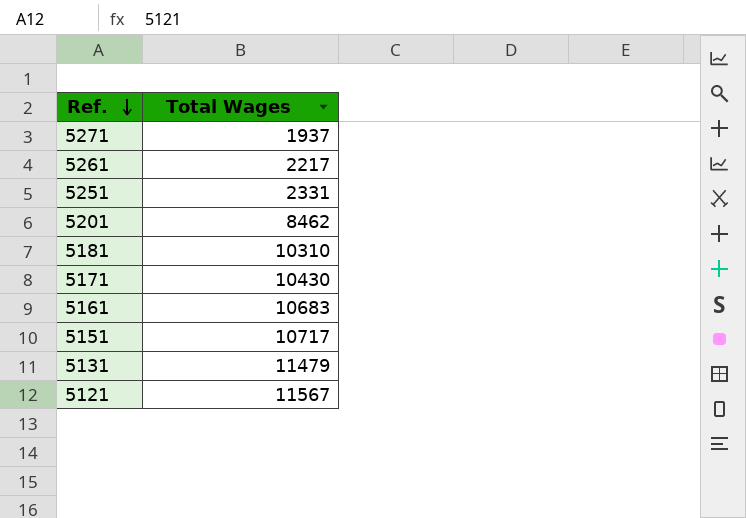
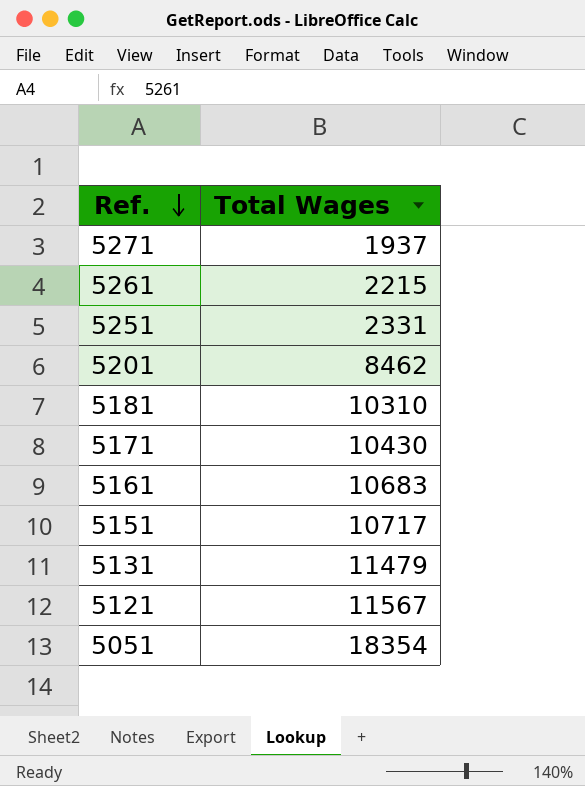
5261 | Total Wages: 2217 -> 2215
row 5051: none -> 18354

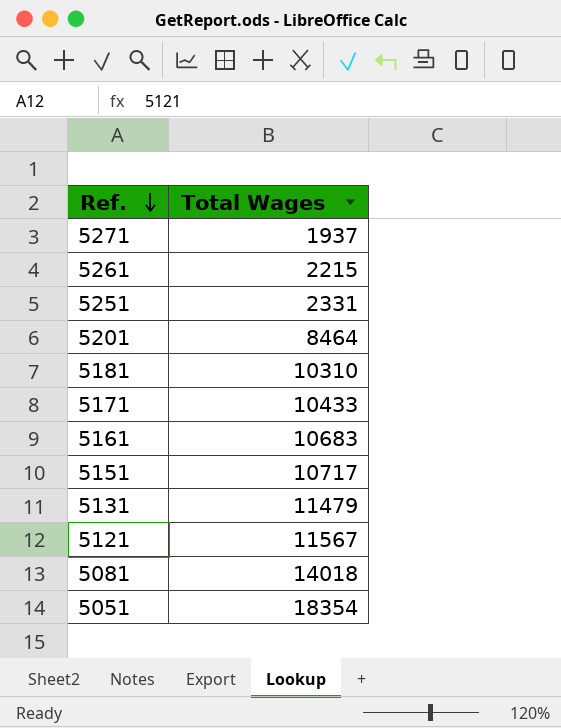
5201 | Total Wages: 8462 -> 8464
5171 | Total Wages: 10430 -> 10433
row 5081: none -> 14018

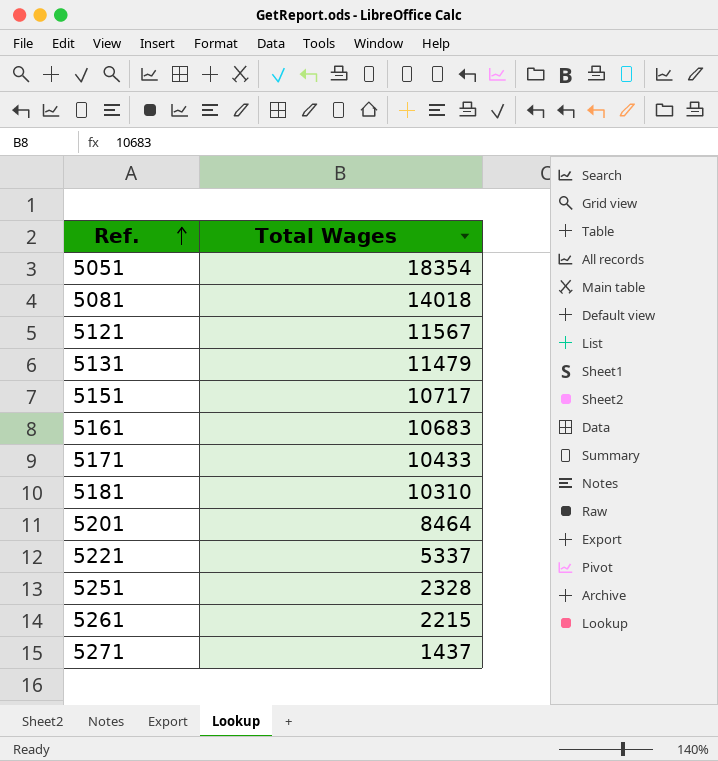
row order: Ref. descending -> Ref. ascending
row 5221: none -> 5337
5251 | Total Wages: 2331 -> 2328
5271 | Total Wages: 1937 -> 1437

